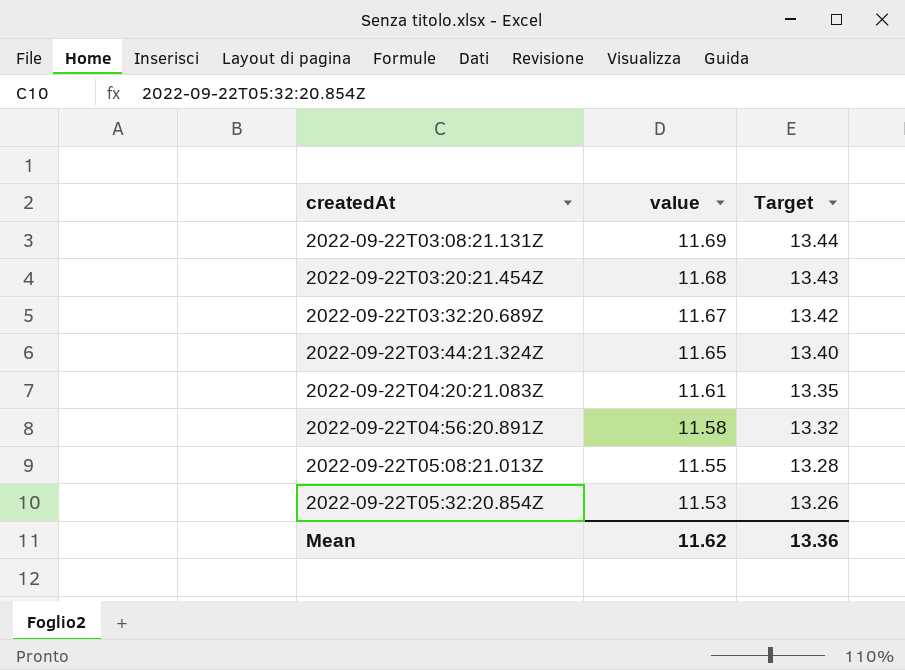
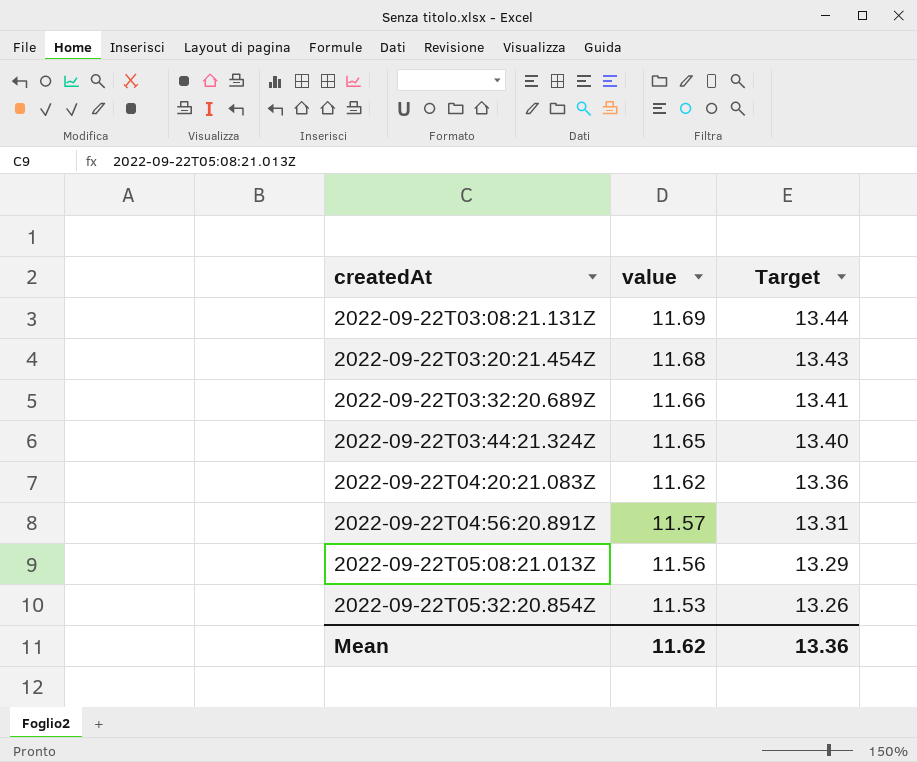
2022-09-22T03:32:20.689Z | value: 11.67 -> 11.66
2022-09-22T03:32:20.689Z | Target: 13.42 -> 13.41
2022-09-22T04:20:21.083Z | value: 11.61 -> 11.62
2022-09-22T04:20:21.083Z | Target: 13.35 -> 13.36
2022-09-22T04:56:20.891Z | value: 11.58 -> 11.57
2022-09-22T04:56:20.891Z | Target: 13.32 -> 13.31
2022-09-22T05:08:21.013Z | value: 11.55 -> 11.56
2022-09-22T05:08:21.013Z | Target: 13.28 -> 13.29

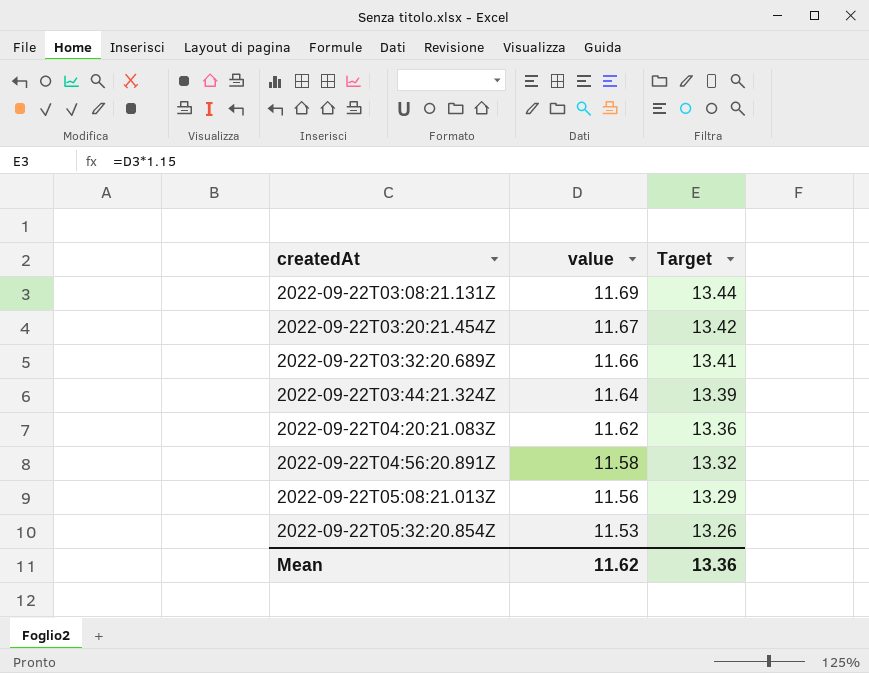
2022-09-22T03:20:21.454Z | value: 11.68 -> 11.67
2022-09-22T03:20:21.454Z | Target: 13.43 -> 13.42
2022-09-22T03:44:21.324Z | value: 11.65 -> 11.64
2022-09-22T03:44:21.324Z | Target: 13.40 -> 13.39
2022-09-22T04:56:20.891Z | value: 11.57 -> 11.58
2022-09-22T04:56:20.891Z | Target: 13.31 -> 13.32

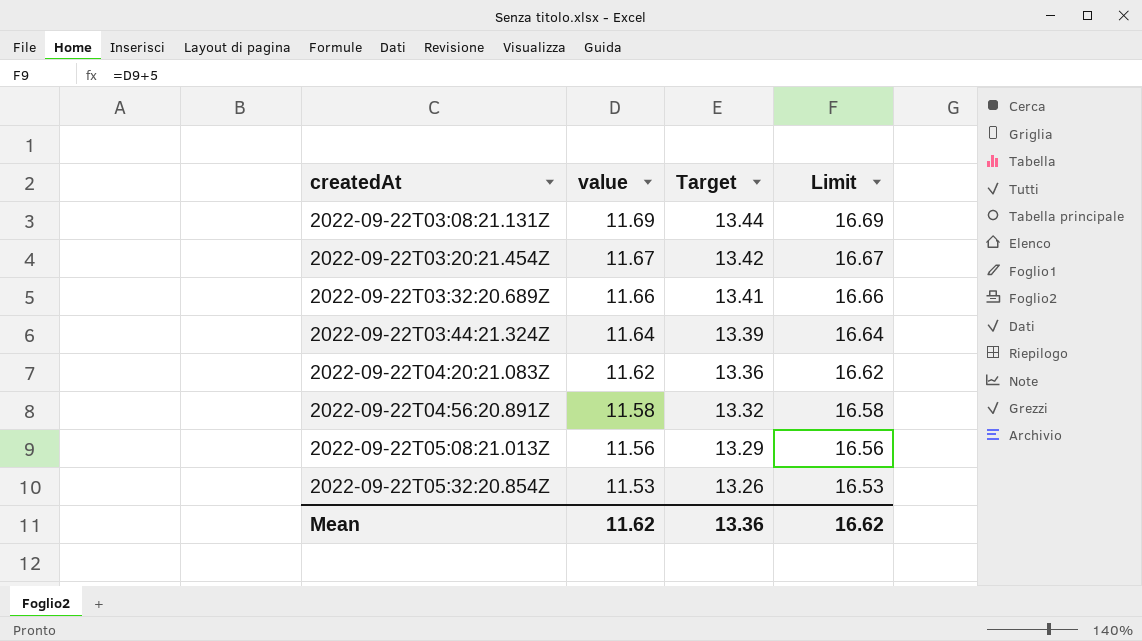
column Limit | formula: none -> [value] + 5

